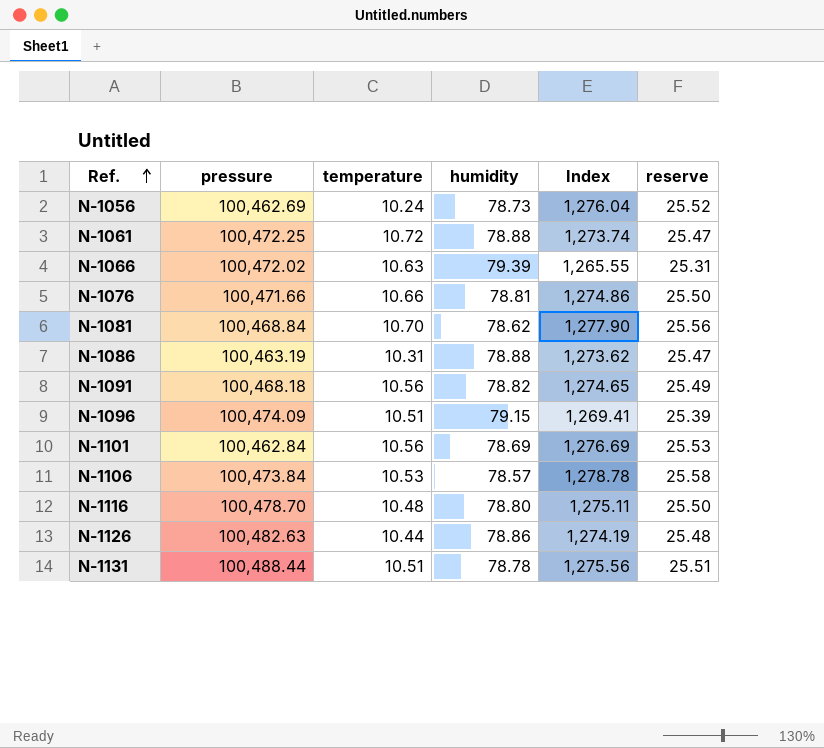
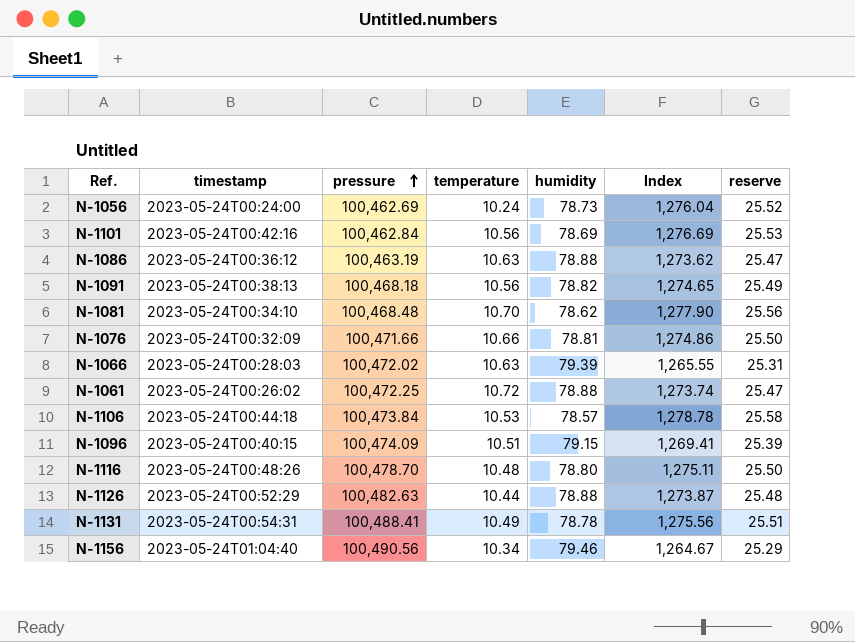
row order: Ref. ascending -> pressure ascending
column timestamp | position: none -> 2
N-1086 | temperature: 10.31 -> 10.63
N-1081 | pressure: 100,468.84 -> 100,468.48
N-1126 | humidity: 78.86 -> 78.88
N-1126 | Index: 1,274.19 -> 1,273.87
N-1131 | pressure: 100,488.44 -> 100,488.41
N-1131 | temperature: 10.51 -> 10.49
row N-1156: none -> 2023-05-24T01:04:40 | 100,490.56 | 10.34 | 79.46 | 1,264.67 | 25.29

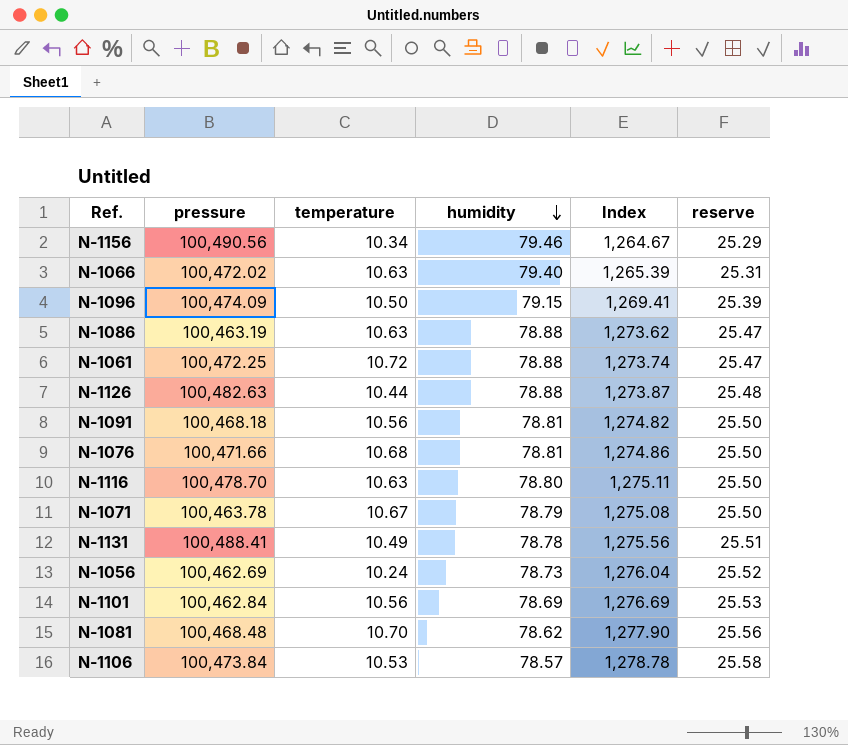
row order: pressure ascending -> humidity descending
column timestamp | position: 2 -> none
N-1066 | humidity: 79.39 -> 79.40
N-1066 | Index: 1,265.55 -> 1,265.39
N-1096 | temperature: 10.51 -> 10.50
N-1091 | humidity: 78.82 -> 78.81
N-1091 | Index: 1,274.65 -> 1,274.82
N-1091 | reserve: 25.49 -> 25.50
N-1076 | temperature: 10.66 -> 10.68
N-1116 | temperature: 10.48 -> 10.63
row N-1071: none -> 100,463.78 | 10.67 | 78.79 | 1,275.08 | 25.50

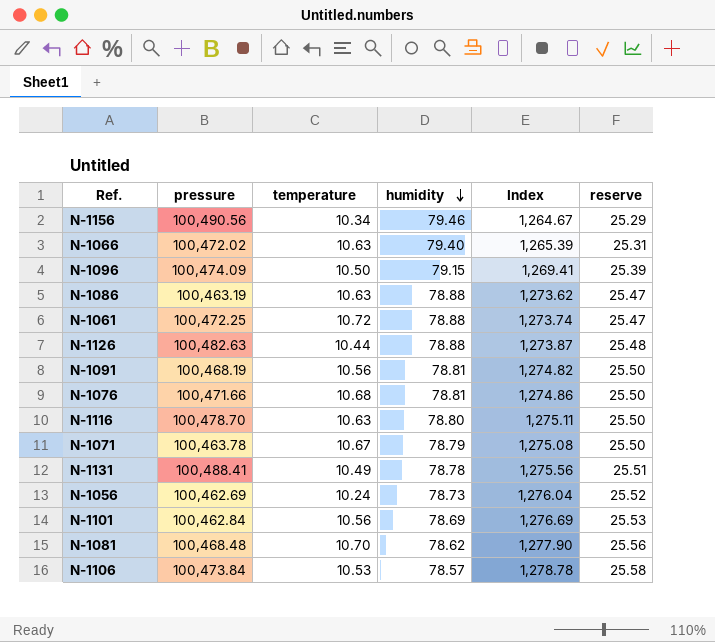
N-1091 | pressure: 100,468.18 -> 100,468.19

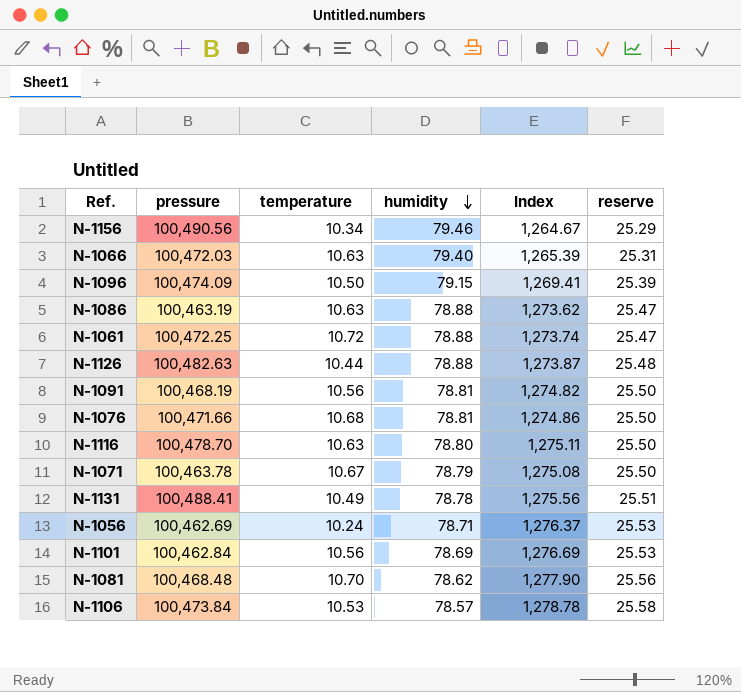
N-1066 | pressure: 100,472.02 -> 100,472.03
N-1056 | humidity: 78.73 -> 78.71
N-1056 | Index: 1,276.04 -> 1,276.37
N-1056 | reserve: 25.52 -> 25.53

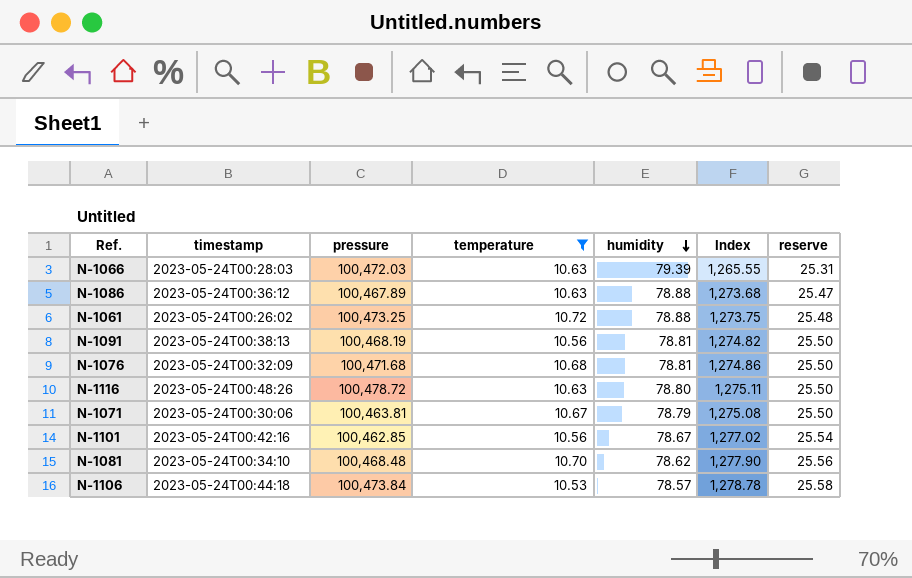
filter: none -> temperature >= 10.53
column timestamp | position: none -> 2
N-1066 | humidity: 79.40 -> 79.39
N-1066 | Index: 1,265.39 -> 1,265.55
N-1086 | pressure: 100,463.19 -> 100,467.89
N-1086 | Index: 1,273.62 -> 1,273.68
N-1061 | pressure: 100,472.25 -> 100,473.25
N-1061 | Index: 1,273.74 -> 1,273.75
N-1061 | reserve: 25.47 -> 25.48
N-1076 | pressure: 100,471.66 -> 100,471.68
N-1116 | pressure: 100,478.70 -> 100,478.72
N-1071 | pressure: 100,463.78 -> 100,463.81
N-1101 | pressure: 100,462.84 -> 100,462.85
N-1101 | humidity: 78.69 -> 78.67
N-1101 | Index: 1,276.69 -> 1,277.02
N-1101 | reserve: 25.53 -> 25.54

